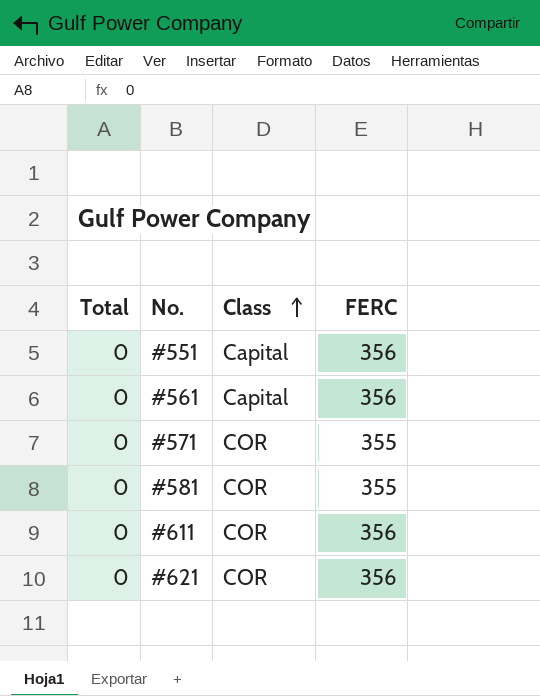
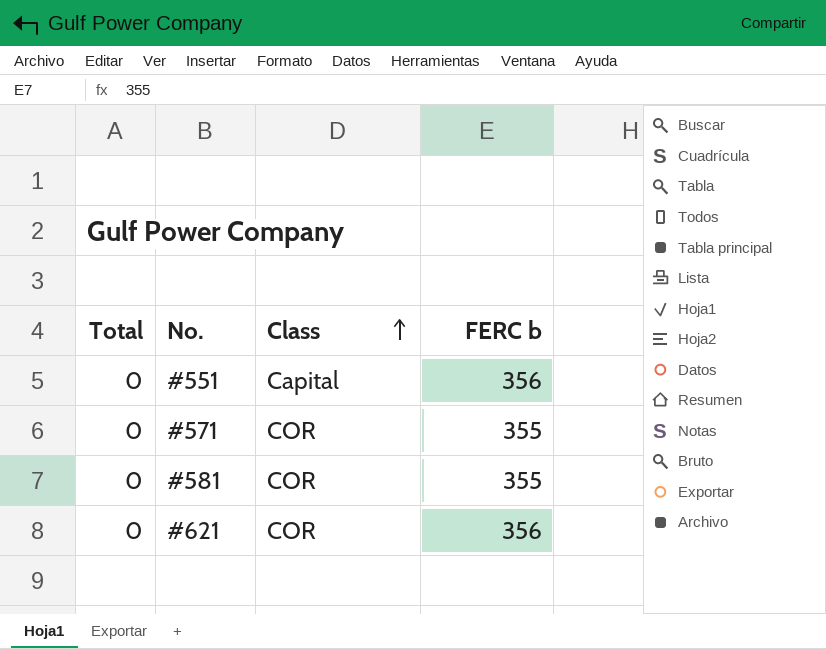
column name: FERC -> FERC b
row #561: 0 | Capital | 356 -> none
row #611: 0 | COR | 356 -> none

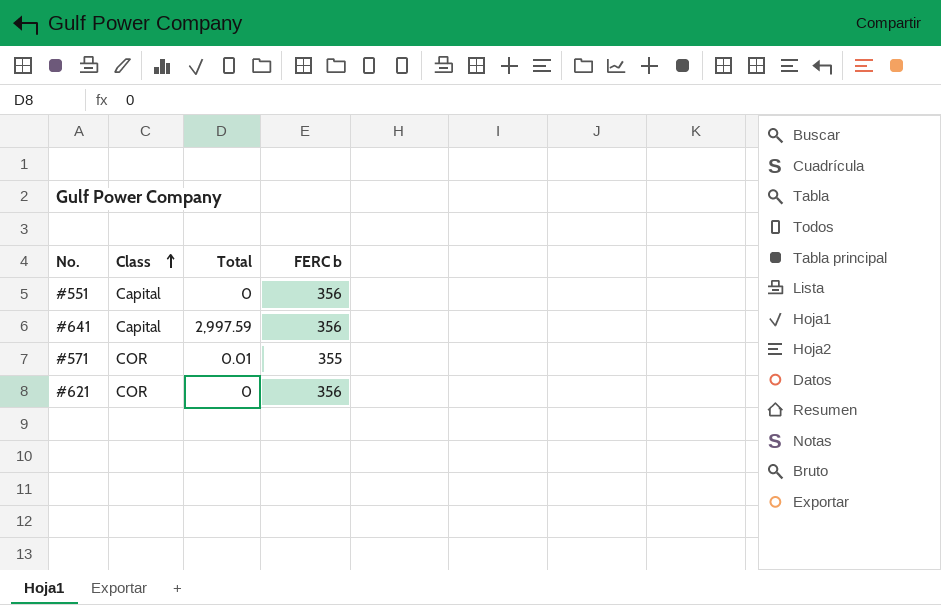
column Total | position: 1 -> 3
row #581: 0 | COR | 355 -> none
row #641: none -> Capital | 2,997.59 | 356
#571 | Total: 0 -> 0.01

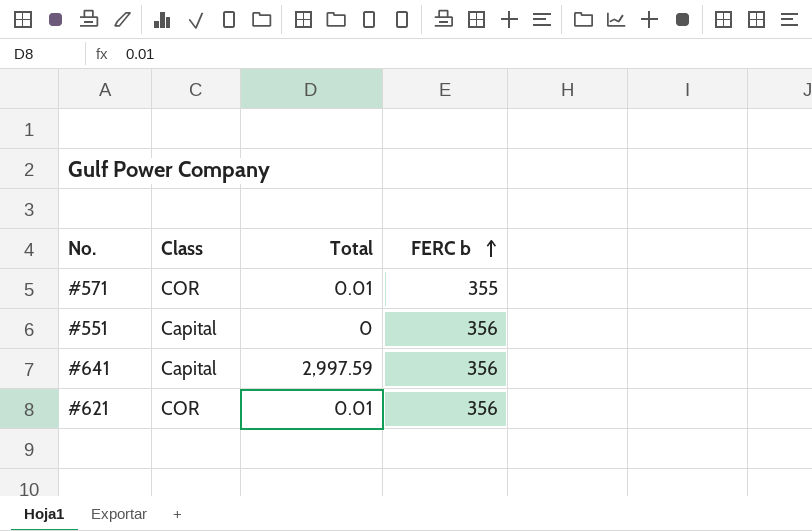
row order: Class ascending -> FERC b ascending
#621 | Total: 0 -> 0.01

